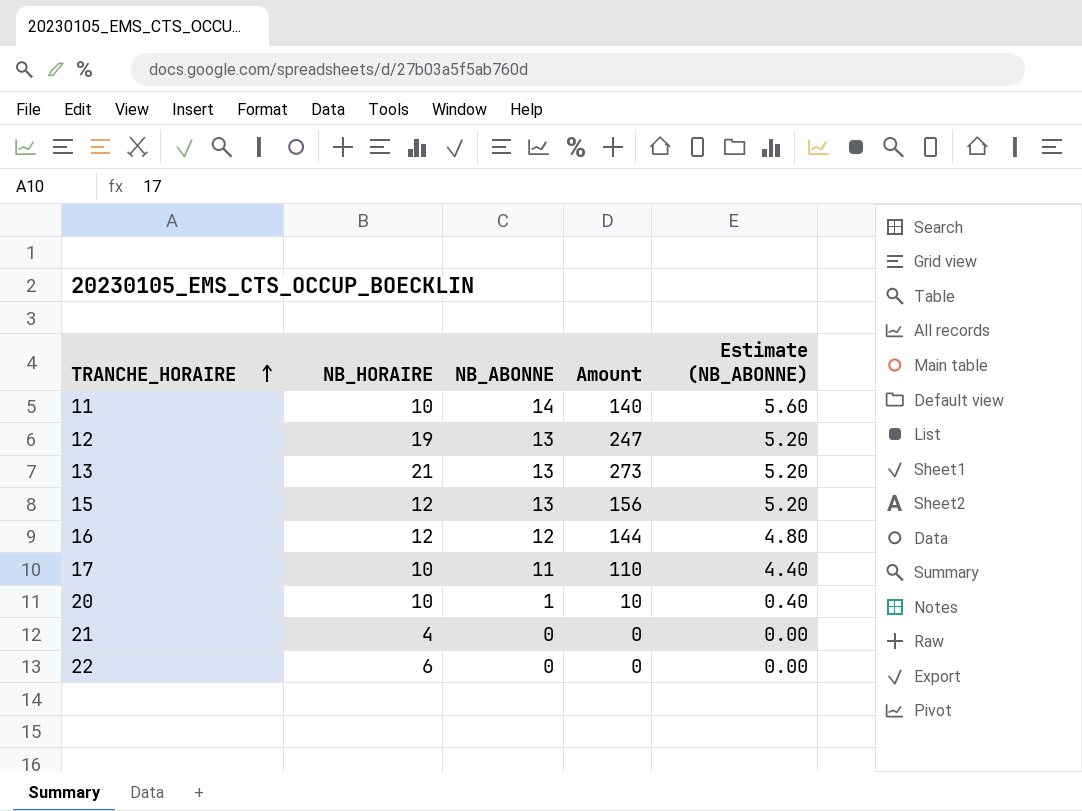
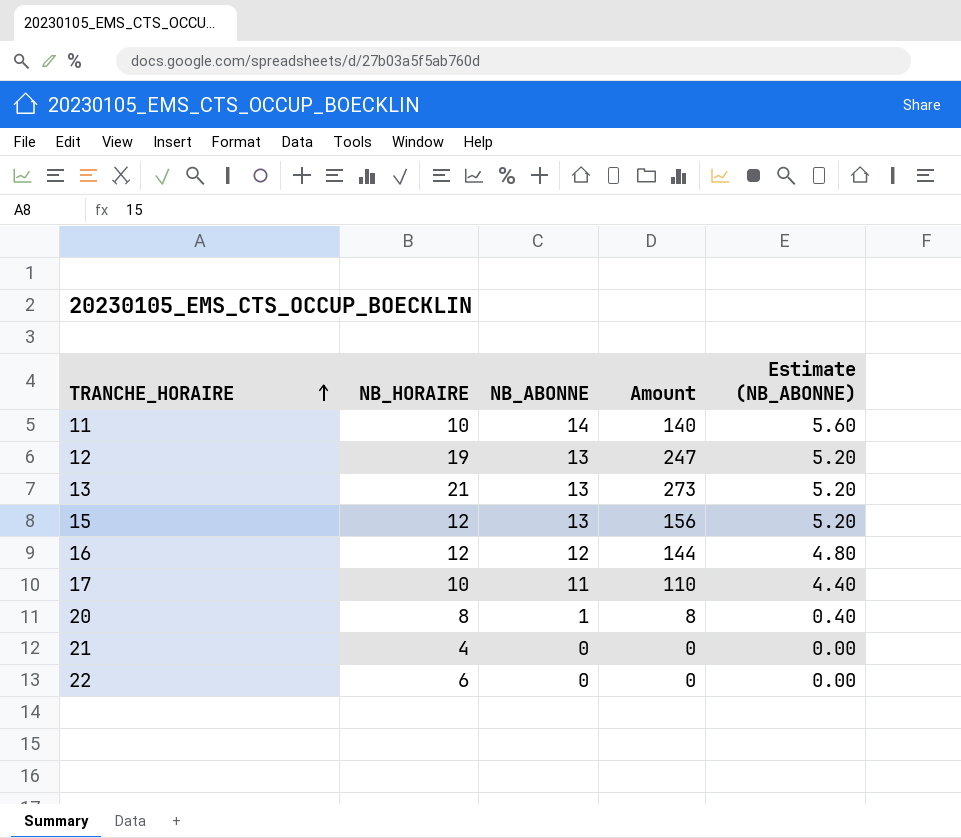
20 | NB_HORAIRE: 10 -> 8
20 | Amount: 10 -> 8

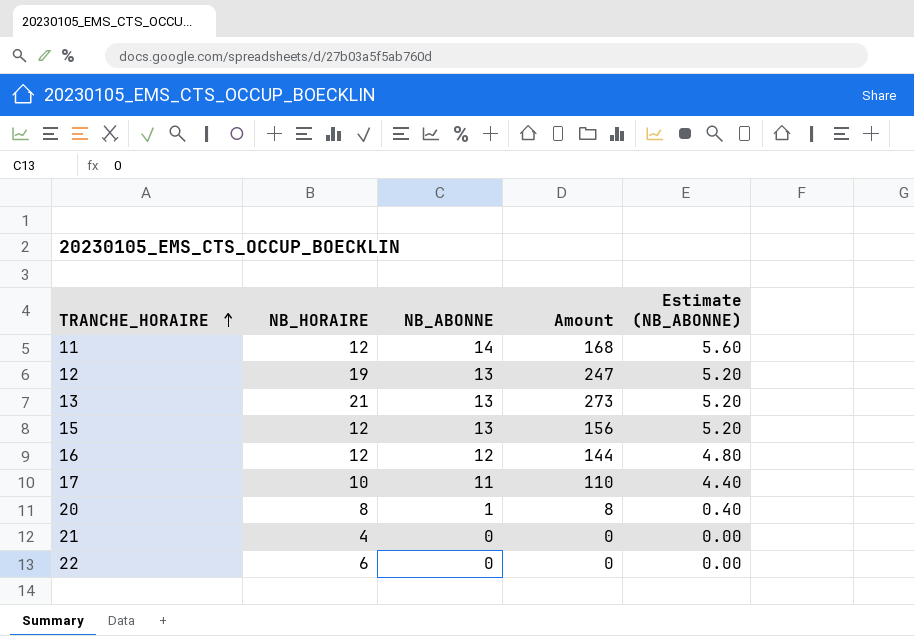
11 | NB_HORAIRE: 10 -> 12
11 | Amount: 140 -> 168

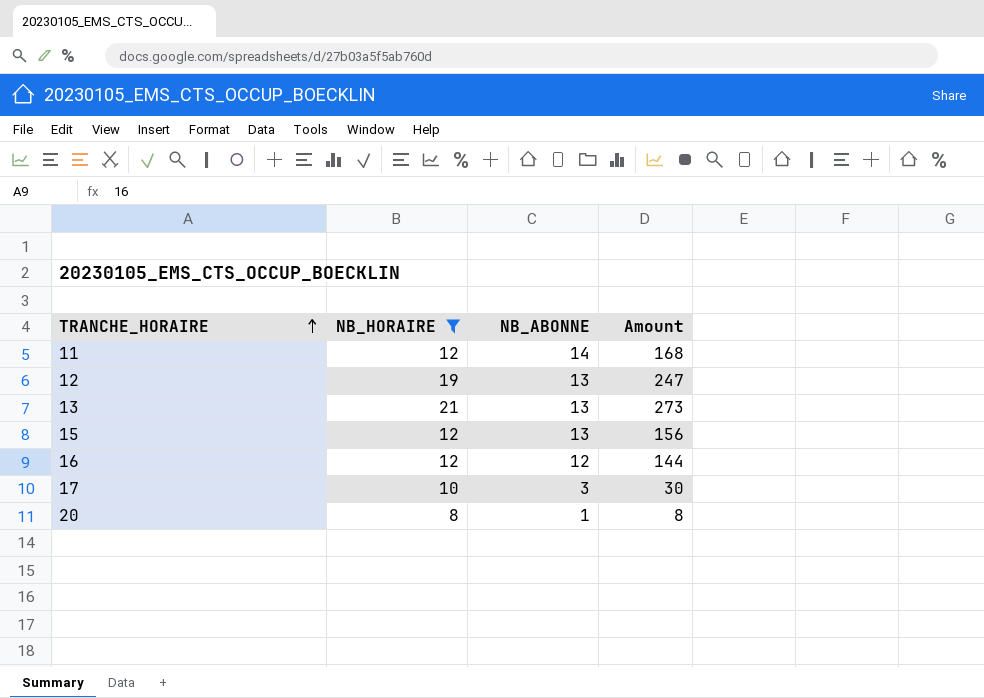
filter: none -> NB_HORAIRE >= 8
column Estimate (NB_ABONNE) | formula: [NB_ABONNE] * 0.4 -> none
17 | NB_ABONNE: 11 -> 3
17 | Amount: 110 -> 30

